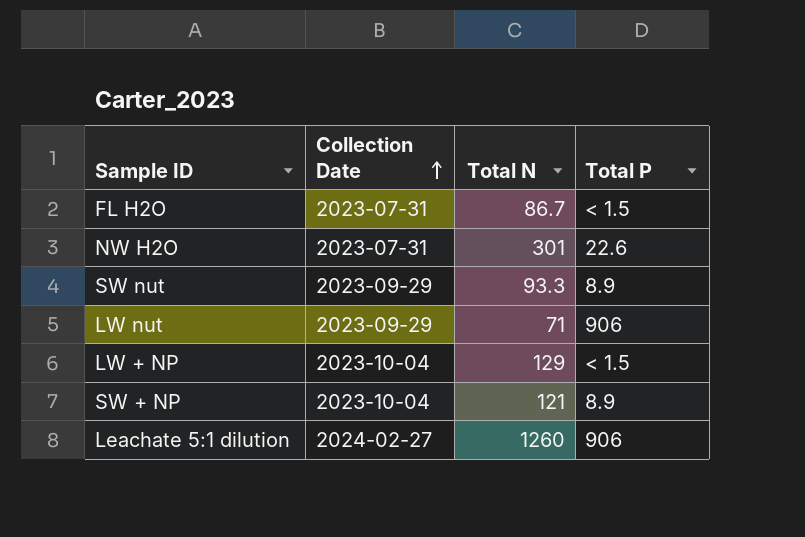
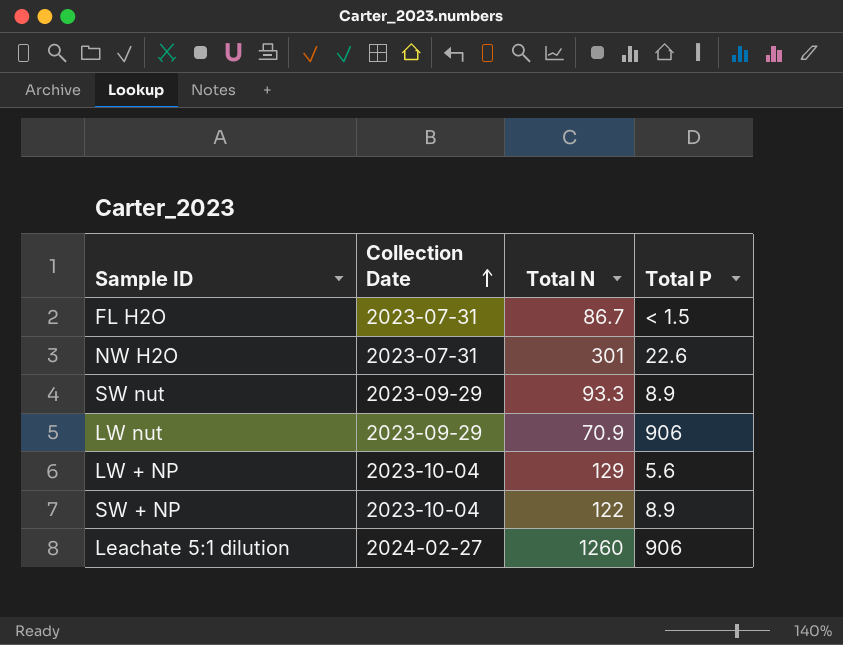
LW nut | Total N: 71 -> 70.9
LW + NP | Total P: < 1.5 -> 5.6
SW + NP | Total N: 121 -> 122

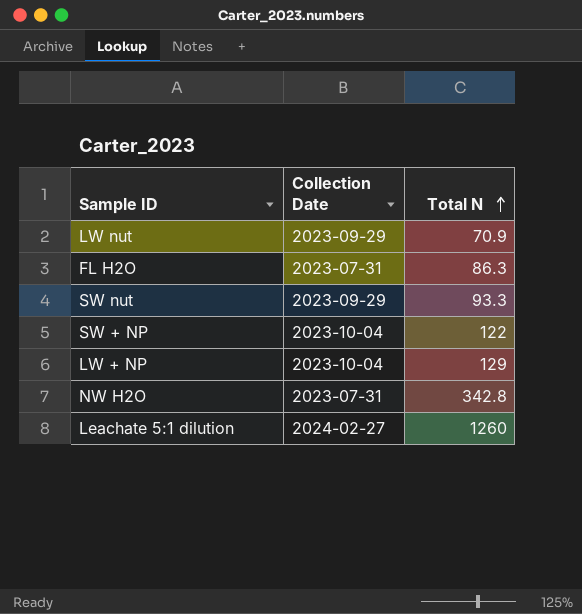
row order: Collection Date ascending -> Total N ascending
column Total P | position: 4 -> none
FL H2O | Total N: 86.7 -> 86.3
NW H2O | Total N: 301 -> 342.8

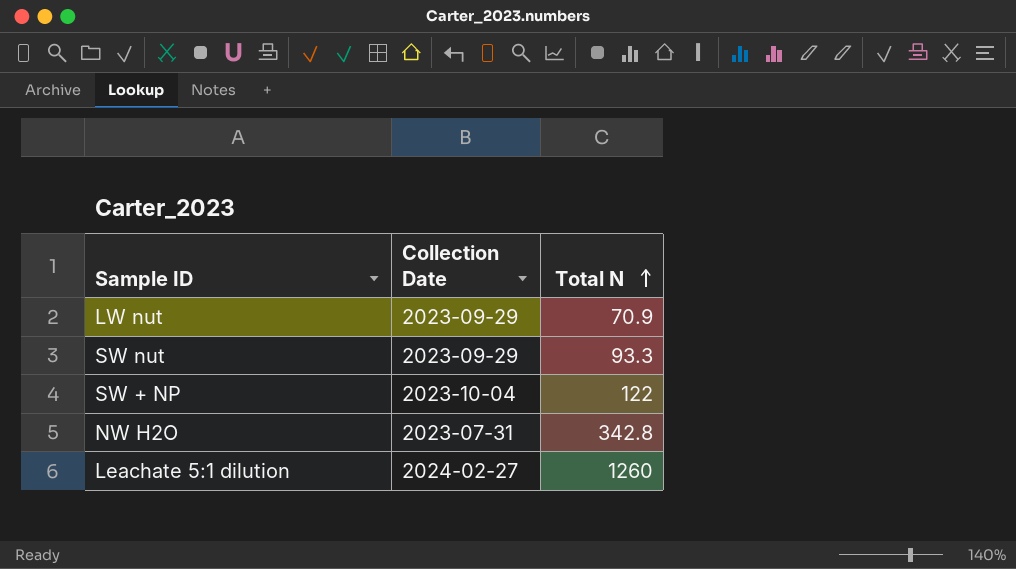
row FL H2O: 2023-07-31 | 86.3 -> none
row LW + NP: 2023-10-04 | 129 -> none

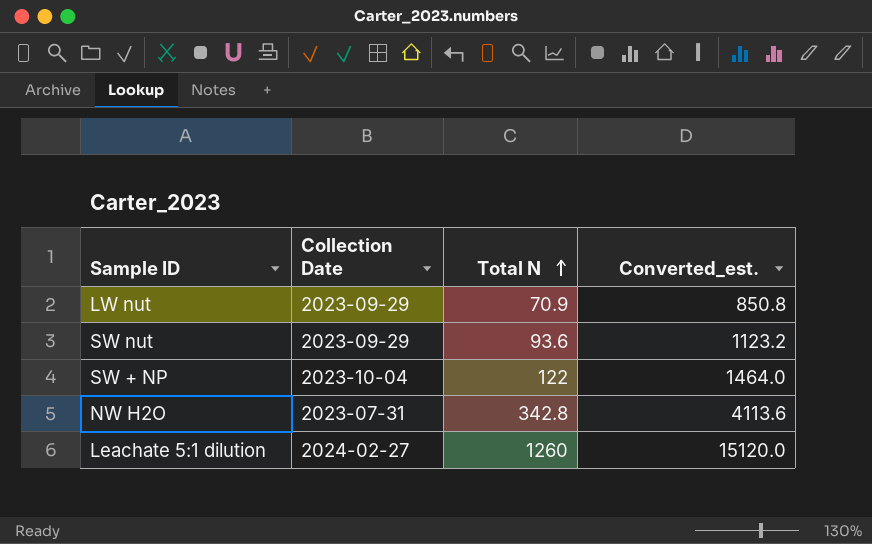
column Converted_est. | formula: none -> [Total N] * 12
SW nut | Total N: 93.3 -> 93.6

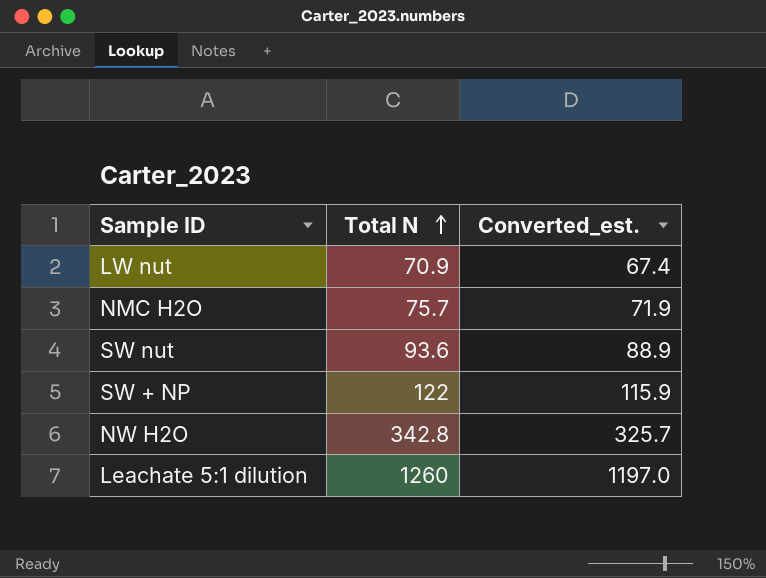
column Collection Date | position: 2 -> none
column Converted_est. | formula: [Total N] * 12 -> [Total N] * 0.95
row NMC H2O: none -> 75.7 | 71.9

